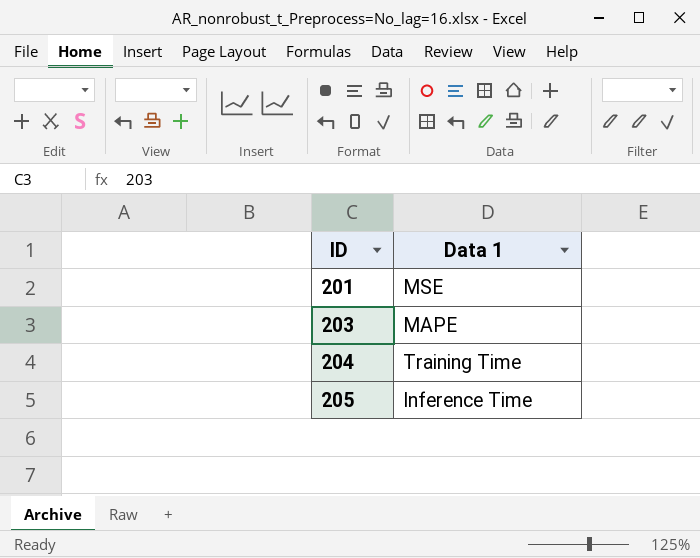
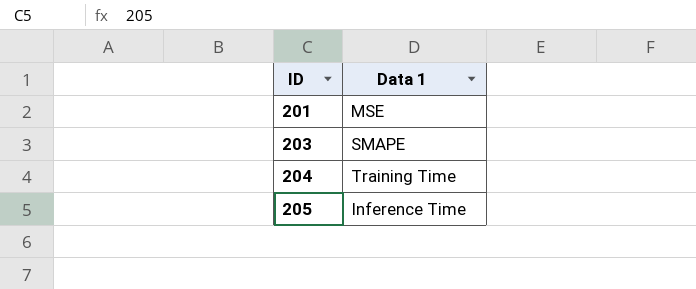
203 | Data 1: MAPE -> SMAPE

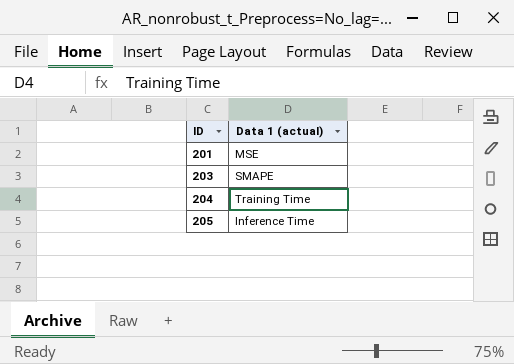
column name: Data 1 -> Data 1 (actual)

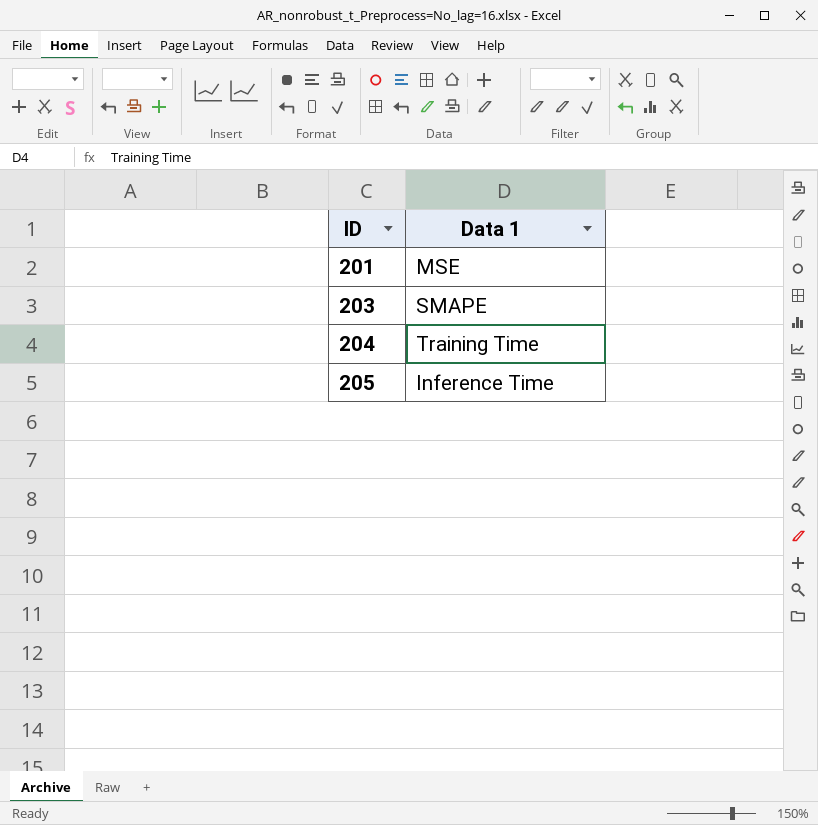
column name: Data 1 (actual) -> Data 1

